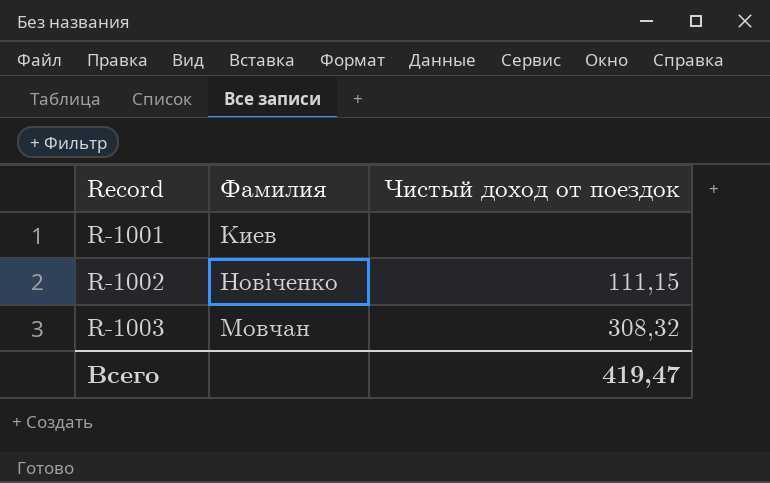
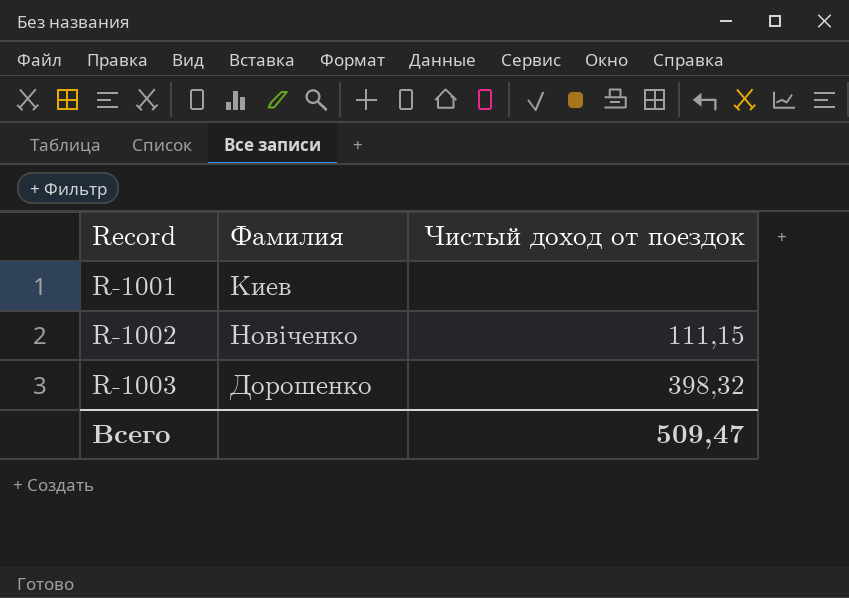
R-1003 | Фамилия: Мовчан -> Дорошенко
R-1003 | Чистый доход от поездок: 308,32 -> 398,32
Всего | Чистый доход от поездок: 419,47 -> 509,47

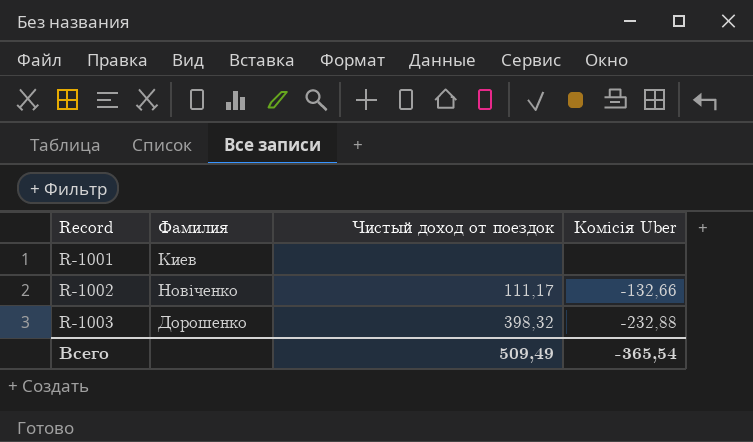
column Комісія Uber | position: none -> 4
R-1002 | Чистый доход от поездок: 111,15 -> 111,17
Всего | Чистый доход от поездок: 509,47 -> 509,49

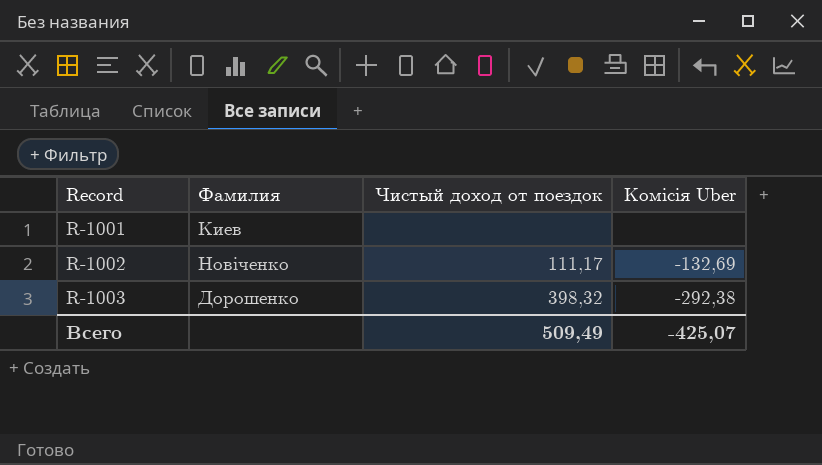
R-1002 | Комісія Uber: -132,66 -> -132,69
R-1003 | Комісія Uber: -232,88 -> -292,38
Всего | Комісія Uber: -365,54 -> -425,07

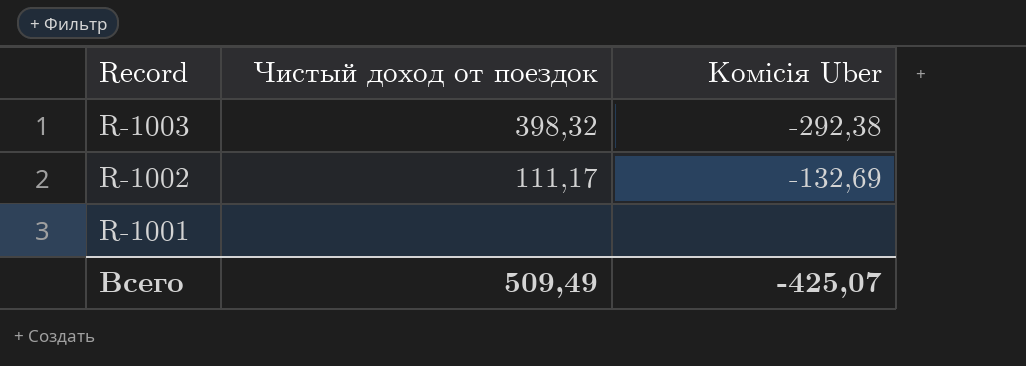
row order: Record ascending -> Record descending
column Фамилия | position: 2 -> none

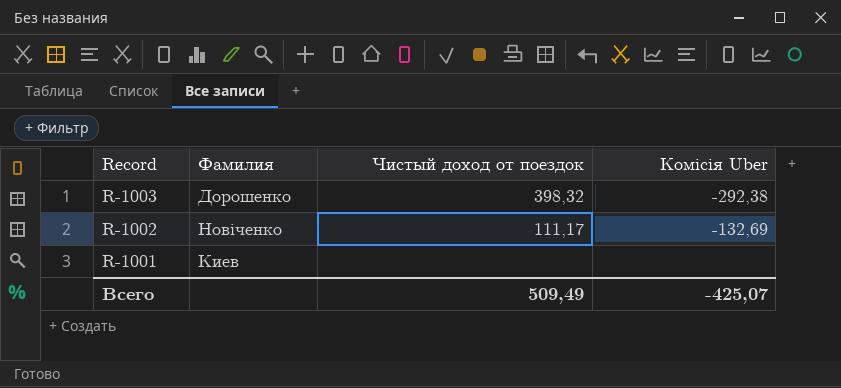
column Фамилия | position: none -> 2

